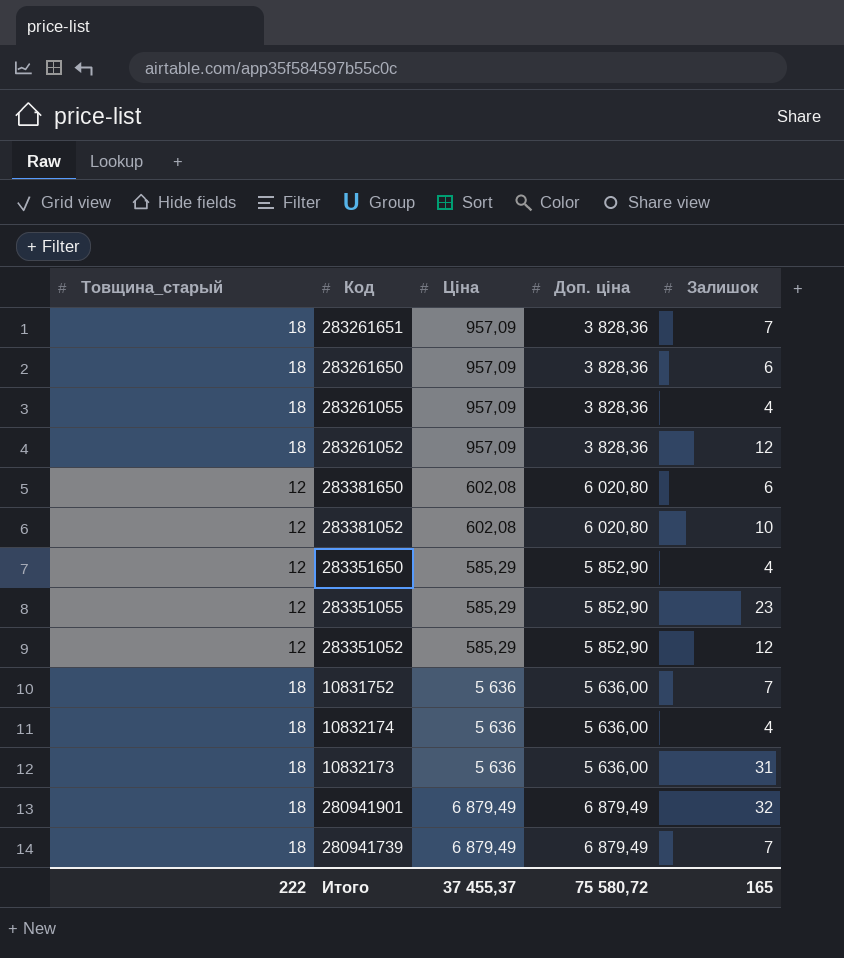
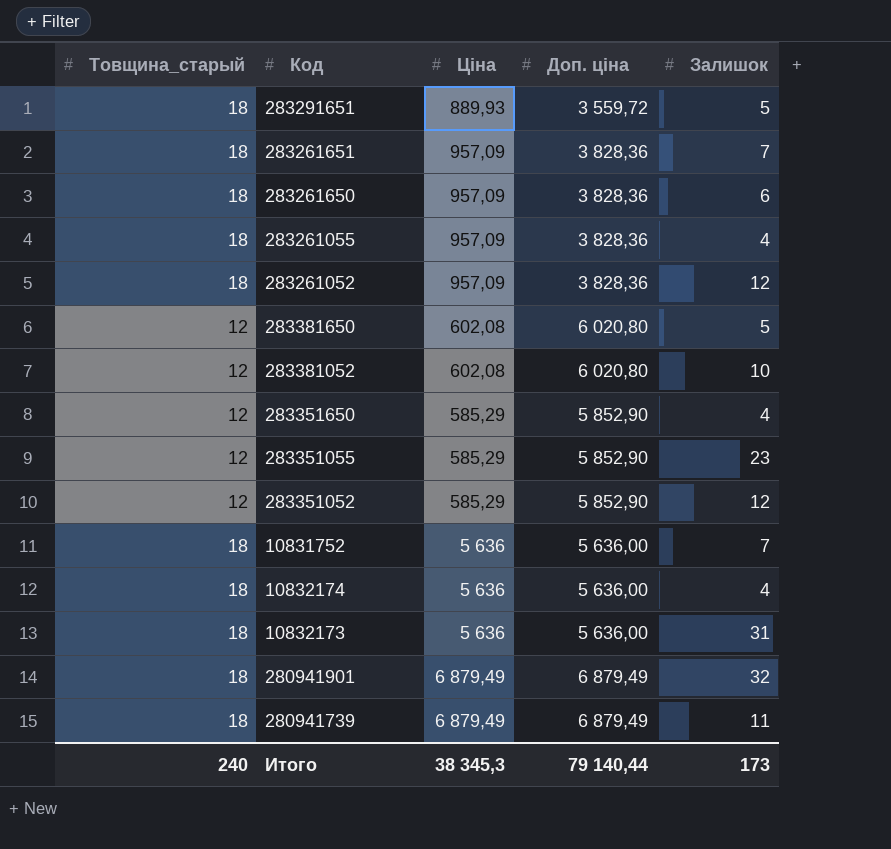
row 283291651: none -> 18 | 889,93 | 3 559,72 | 5
283381650 | Залишок: 6 -> 5
280941739 | Залишок: 7 -> 11
Итого | Товщина_старый: 222 -> 240
Итого | Ціна: 37 455,37 -> 38 345,3
Итого | Доп. ціна: 75 580,72 -> 79 140,44
Итого | Залишок: 165 -> 173

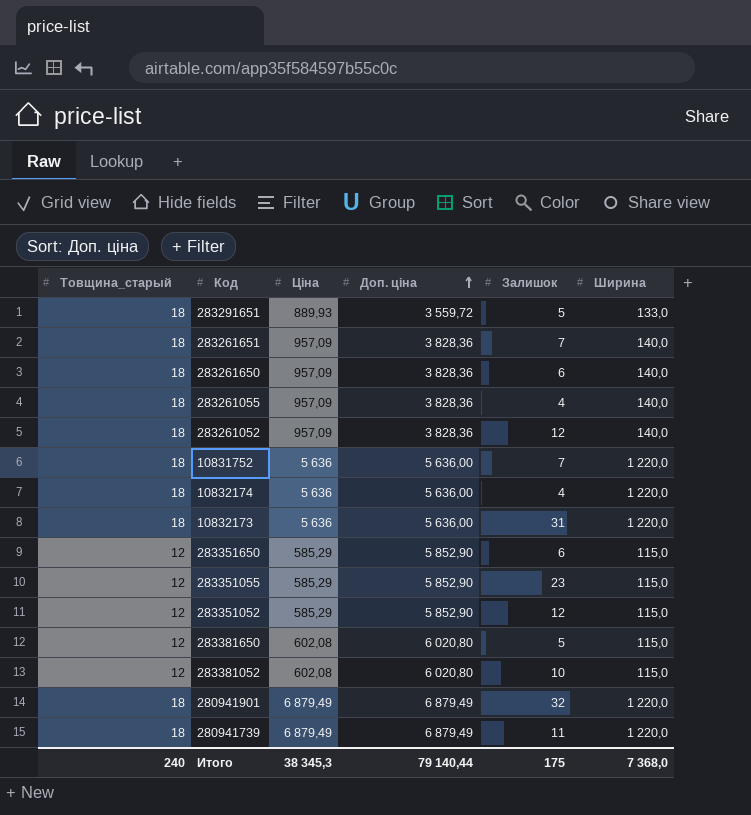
row order: none -> Доп. ціна ascending
column Ширина | position: none -> 6
283351650 | Залишок: 4 -> 6
Итого | Залишок: 173 -> 175

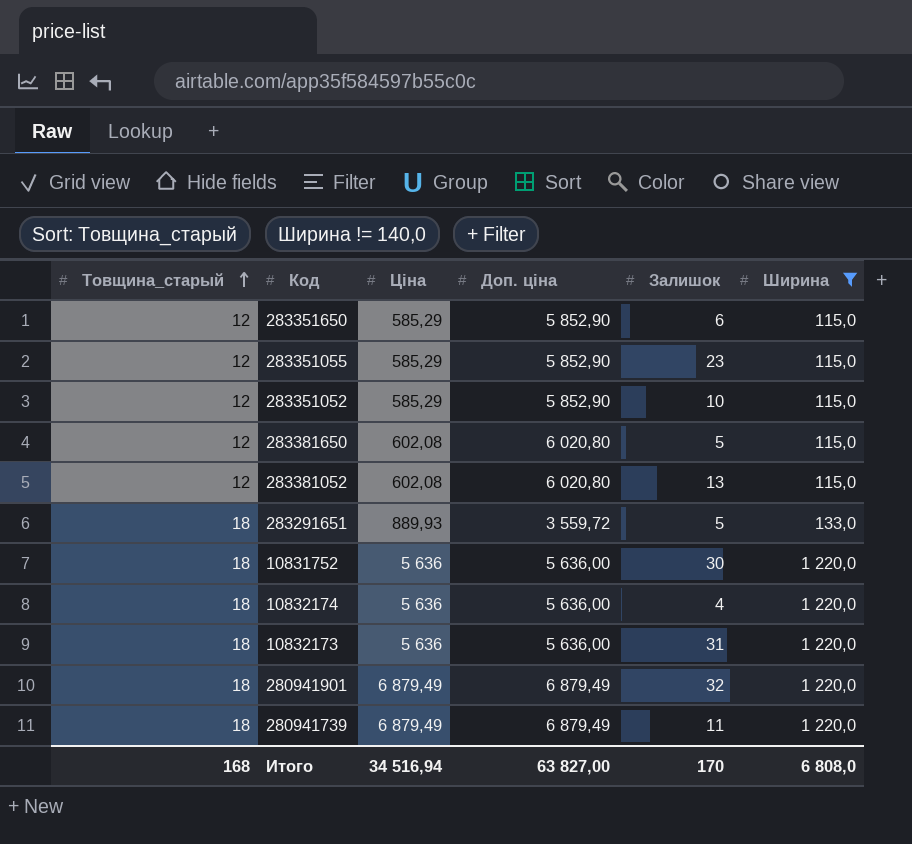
filter: none -> Ширина != 140,0
row order: Доп. ціна ascending -> Товщина_старый ascending
283351052 | Залишок: 12 -> 10
283381052 | Залишок: 10 -> 13
10831752 | Залишок: 7 -> 30
Итого | Товщина_старый: 240 -> 168
Итого | Ціна: 38 345,3 -> 34 516,94
Итого | Доп. ціна: 79 140,44 -> 63 827,00
Итого | Залишок: 175 -> 170
Итого | Ширина: 7 368,0 -> 6 808,0

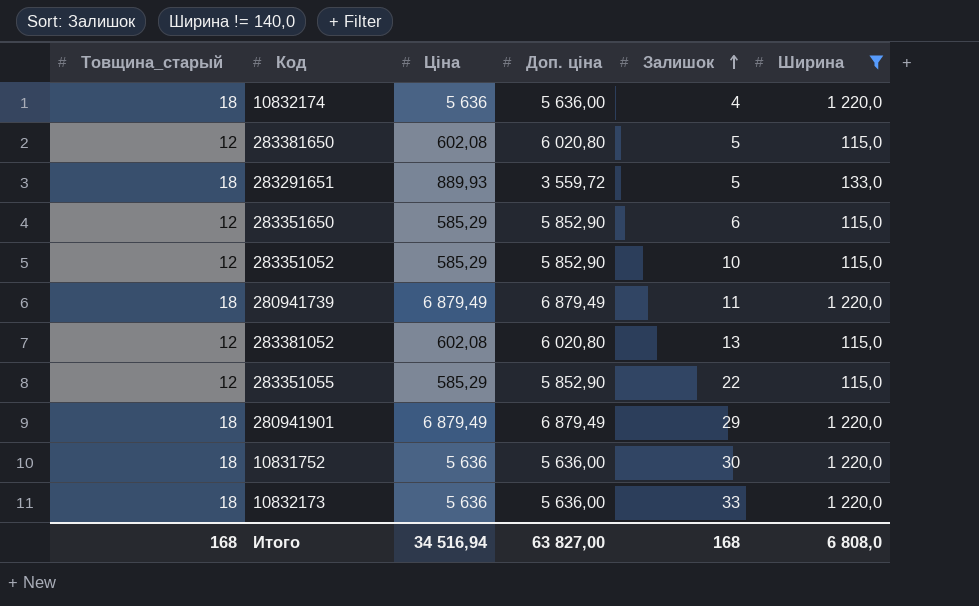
row order: Товщина_старый ascending -> Залишок ascending
283351055 | Залишок: 23 -> 22
280941901 | Залишок: 32 -> 29
10832173 | Залишок: 31 -> 33
Итого | Залишок: 170 -> 168

